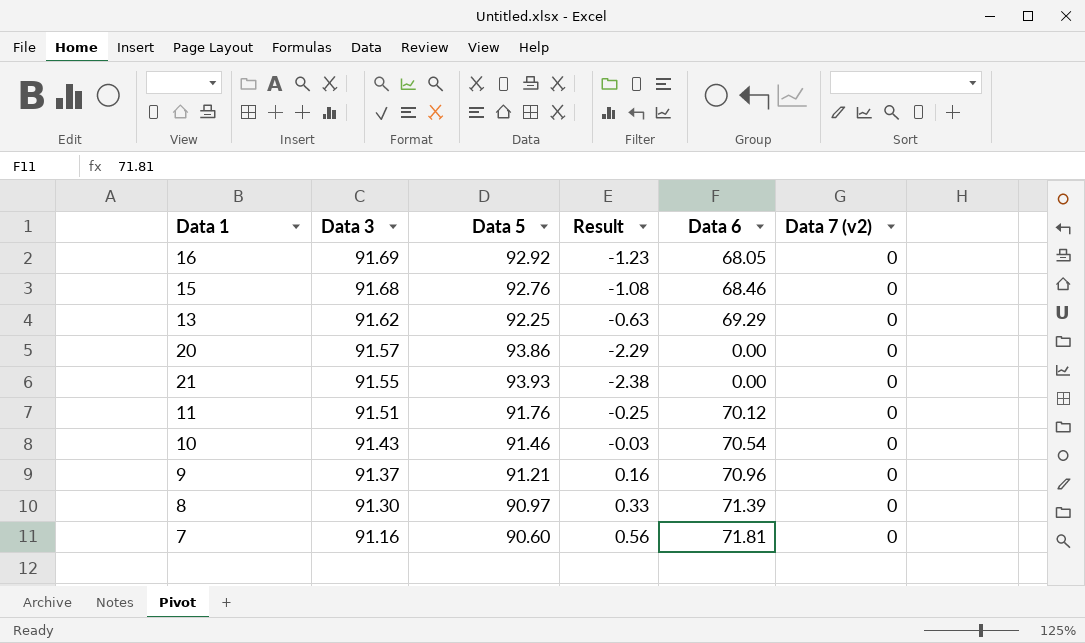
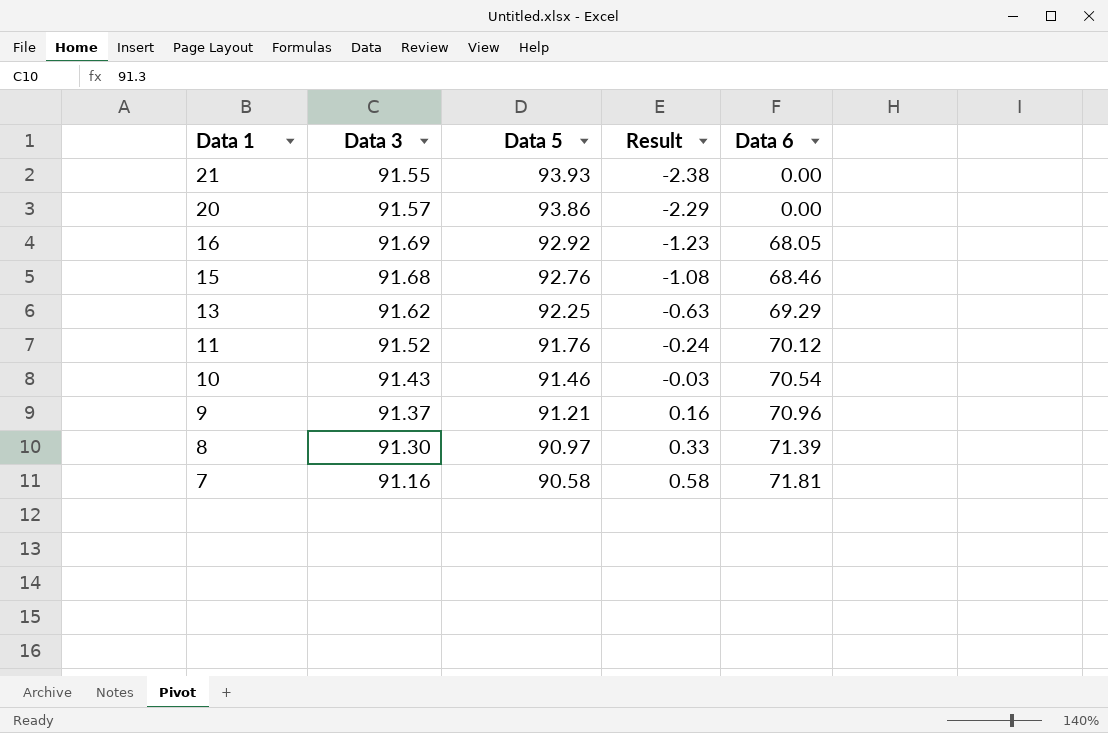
row order: Data 3 descending -> Data 1 descending
column Data 7 (v2) | position: 6 -> none
11 | Data 3: 91.51 -> 91.52
11 | Result: -0.25 -> -0.24
7 | Data 5: 90.60 -> 90.58
7 | Result: 0.56 -> 0.58

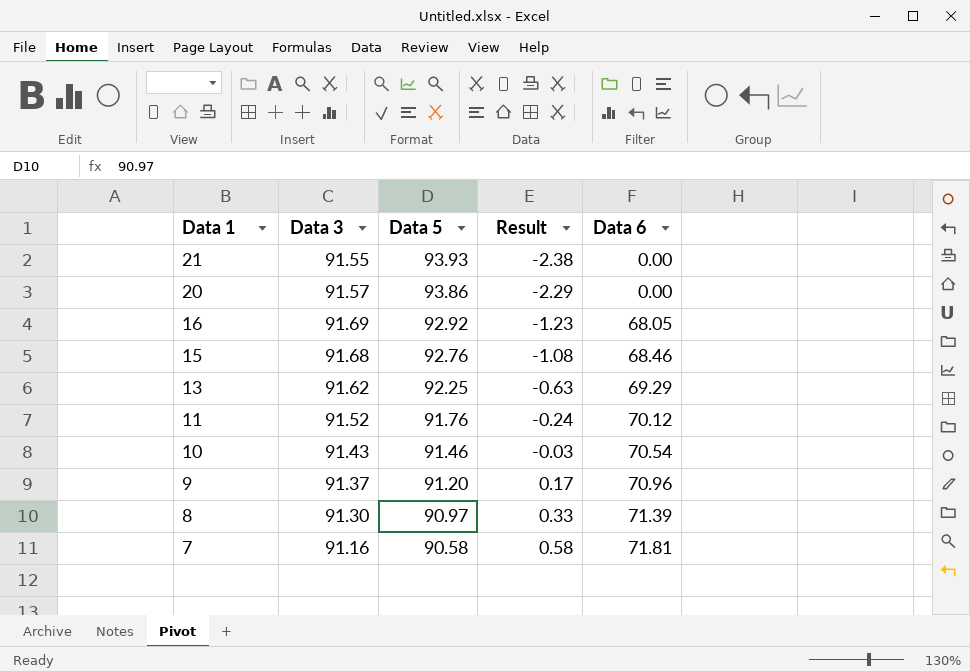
9 | Data 5: 91.21 -> 91.20
9 | Result: 0.16 -> 0.17

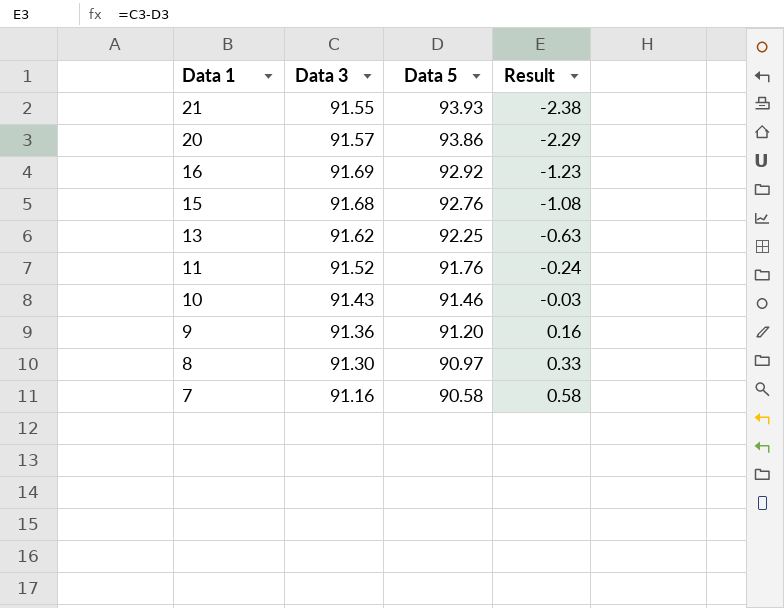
column Data 6 | position: 5 -> none
9 | Data 3: 91.37 -> 91.36
9 | Result: 0.17 -> 0.16

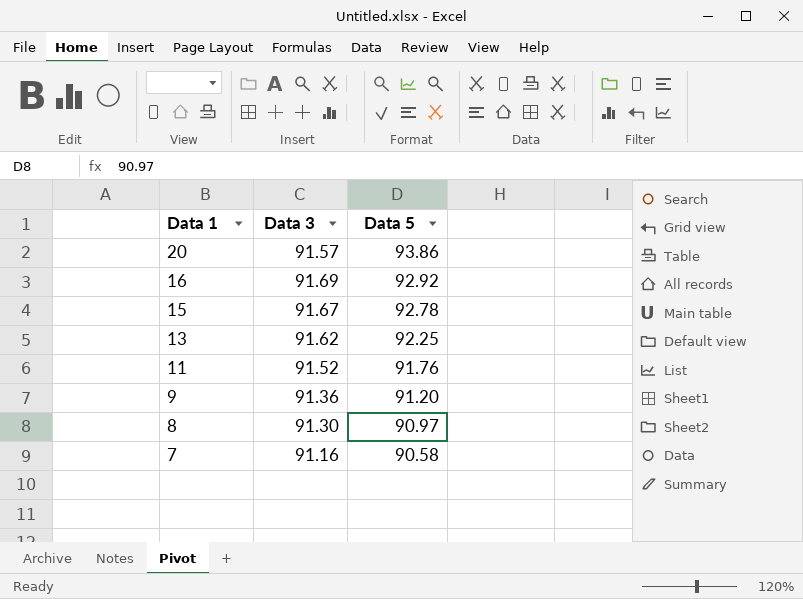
column Result | formula: [Data 3] - [Data 5] -> none
row 21: 91.55 | 93.93 | -2.38 -> none
row 10: 91.43 | 91.46 | -0.03 -> none
15 | Data 3: 91.68 -> 91.67
15 | Data 5: 92.76 -> 92.78

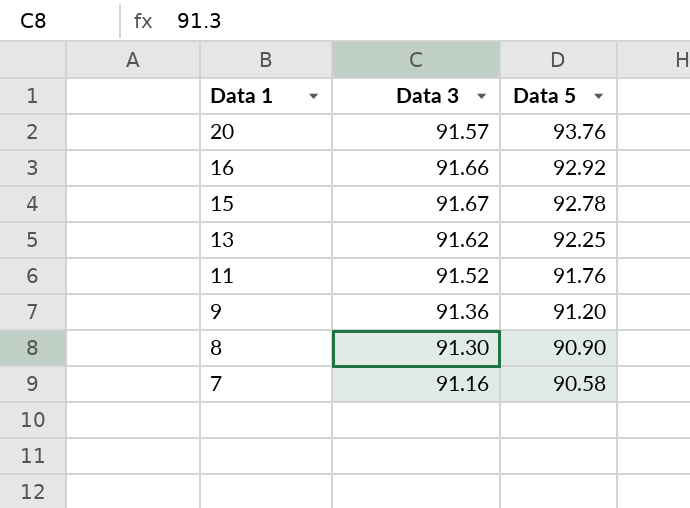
20 | Data 5: 93.86 -> 93.76
16 | Data 3: 91.69 -> 91.66
8 | Data 5: 90.97 -> 90.90

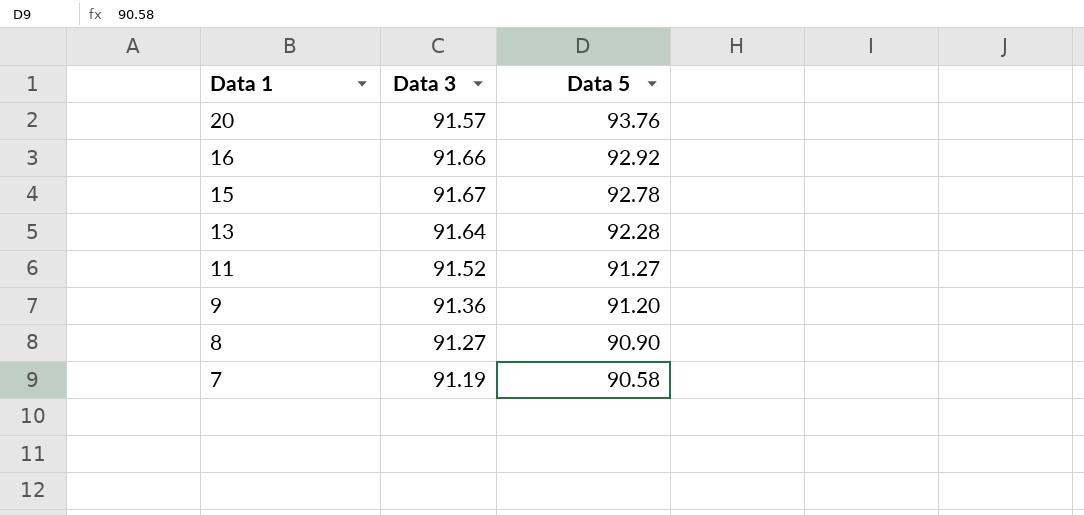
13 | Data 3: 91.62 -> 91.64
13 | Data 5: 92.25 -> 92.28
11 | Data 5: 91.76 -> 91.27
8 | Data 3: 91.30 -> 91.27
7 | Data 3: 91.16 -> 91.19

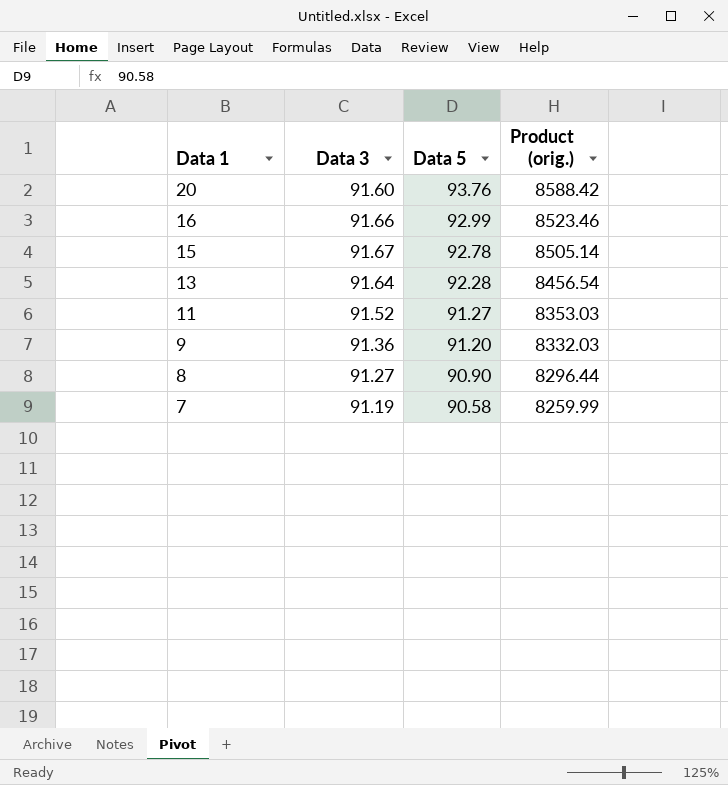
column Product (orig.) | formula: none -> [Data 3] * [Data 5]
20 | Data 3: 91.57 -> 91.60
16 | Data 5: 92.92 -> 92.99

